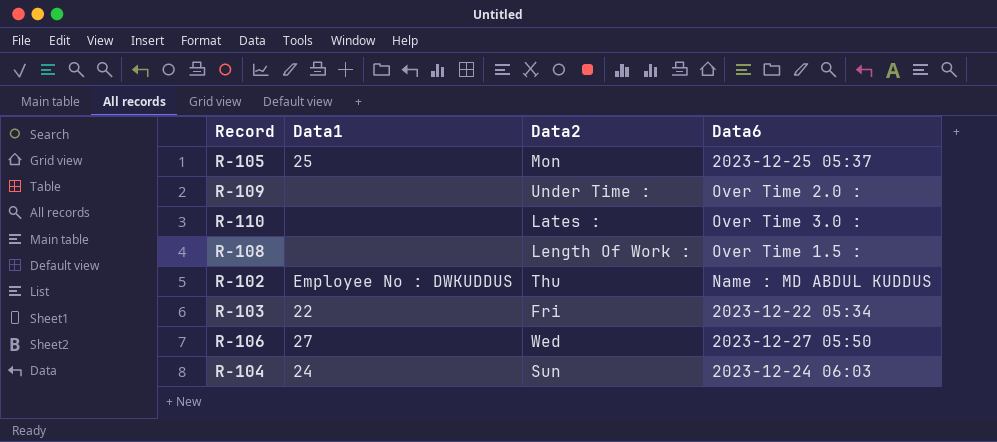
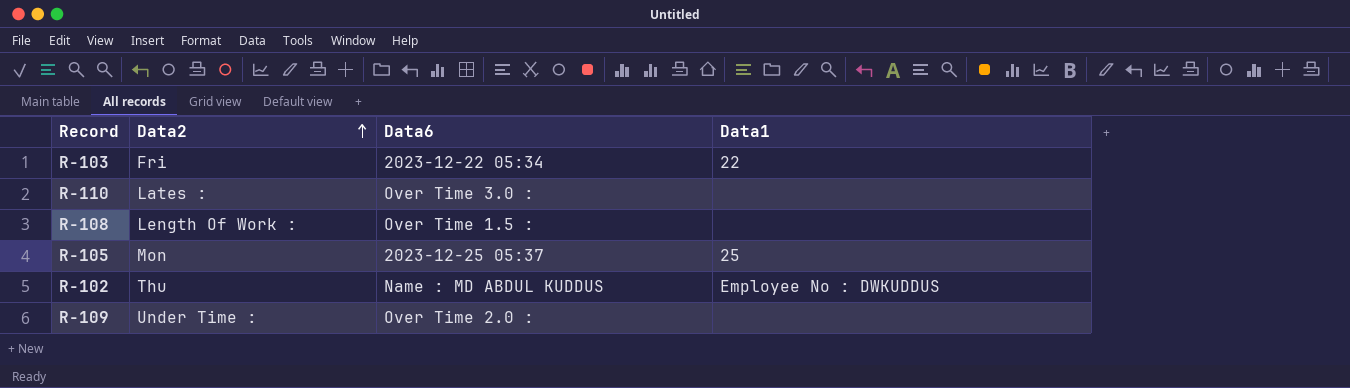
row order: none -> Data2 ascending
column Data1 | position: 2 -> 4
row R-106: 27 | Wed | 2023-12-27 05:50 -> none
row R-104: 24 | Sun | 2023-12-24 06:03 -> none

